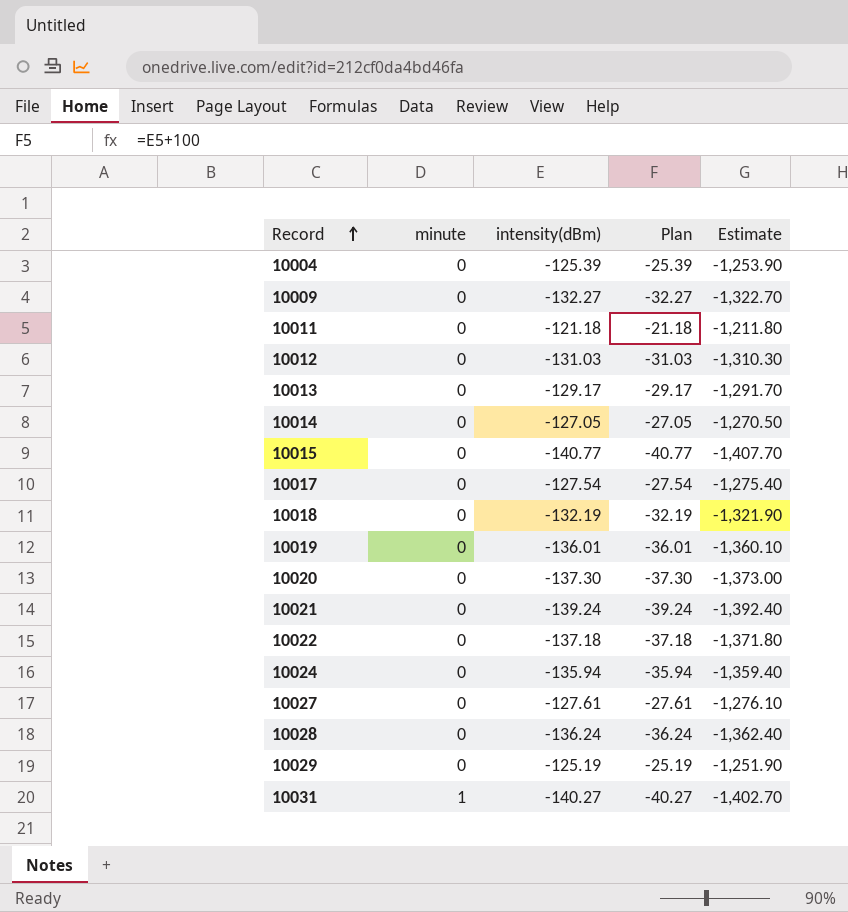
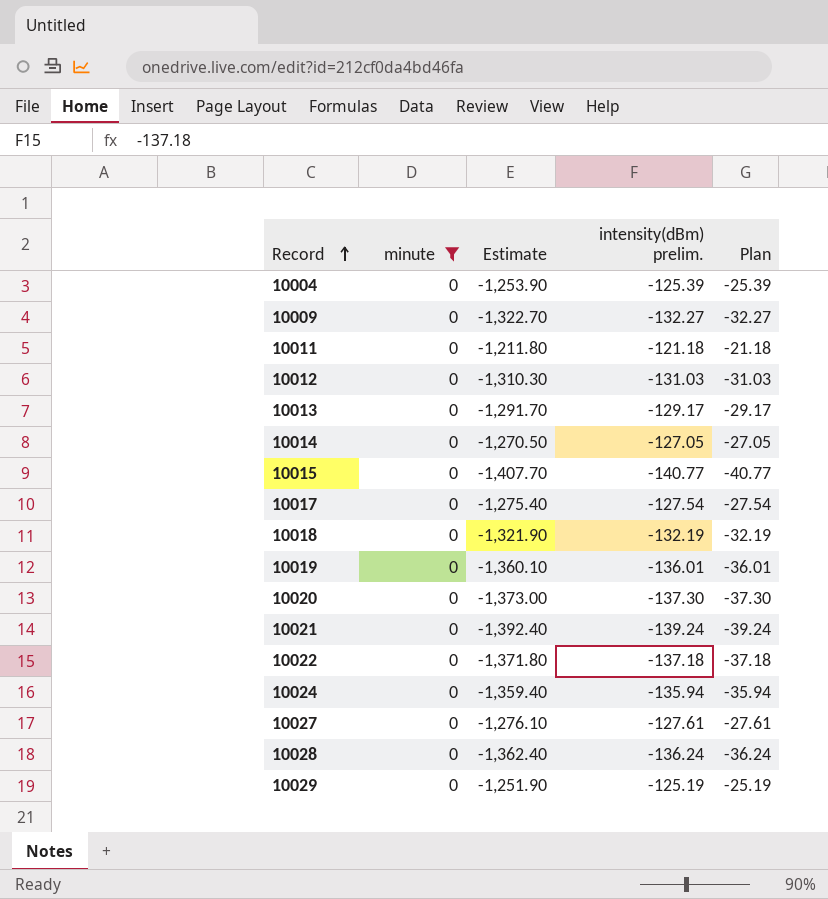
filter: none -> minute = 0
column Estimate | position: 5 -> 3
column name: intensity(dBm) -> intensity(dBm) prelim.

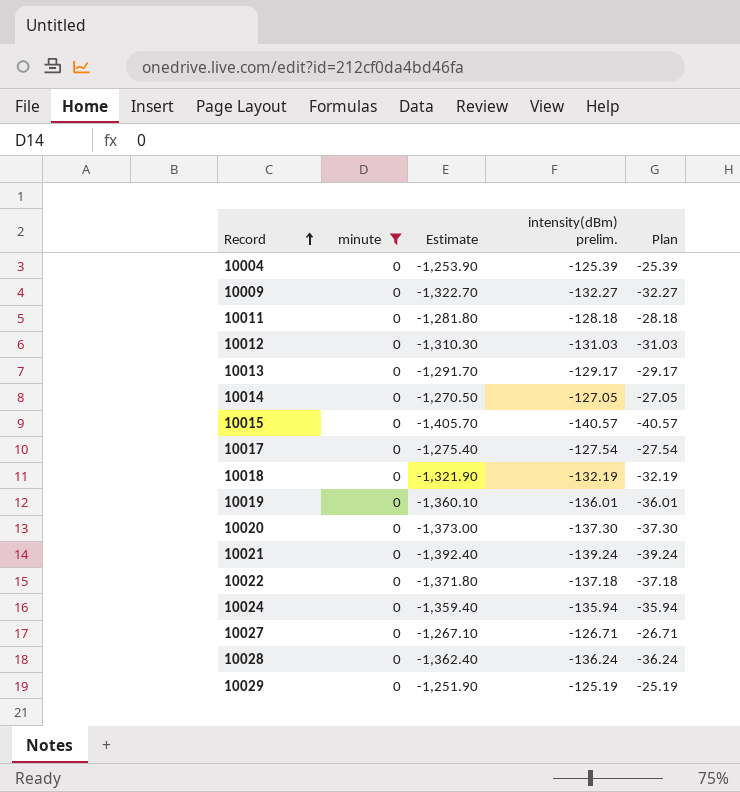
10011 | Estimate: -1,211.80 -> -1,281.80
10011 | intensity(dBm) prelim.: -121.18 -> -128.18
10011 | Plan: -21.18 -> -28.18
10015 | Estimate: -1,407.70 -> -1,405.70
10015 | intensity(dBm) prelim.: -140.77 -> -140.57
10015 | Plan: -40.77 -> -40.57
10027 | Estimate: -1,276.10 -> -1,267.10
10027 | intensity(dBm) prelim.: -127.61 -> -126.71
10027 | Plan: -27.61 -> -26.71

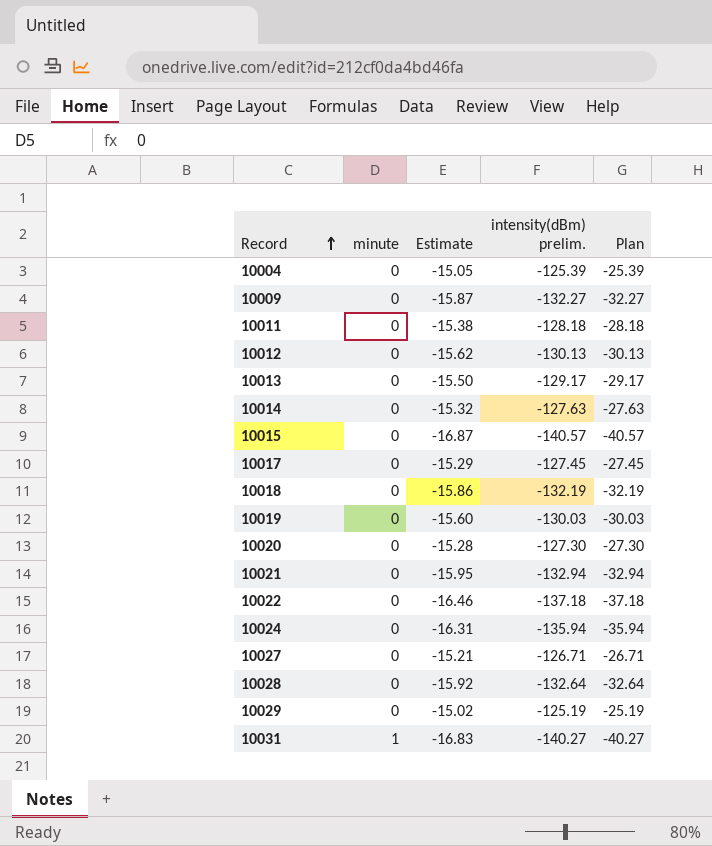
filter: minute = 0 -> none
column Estimate | formula: [intensity(dBm) prelim.] * 10 -> [intensity(dBm) prelim.] * 0.12
10012 | intensity(dBm) prelim.: -131.03 -> -130.13
10012 | Plan: -31.03 -> -30.13
10014 | intensity(dBm) prelim.: -127.05 -> -127.63
10014 | Plan: -27.05 -> -27.63
10017 | intensity(dBm) prelim.: -127.54 -> -127.45
10017 | Plan: -27.54 -> -27.45
10019 | intensity(dBm) prelim.: -136.01 -> -130.03
10019 | Plan: -36.01 -> -30.03
10020 | intensity(dBm) prelim.: -137.30 -> -127.30
10020 | Plan: -37.30 -> -27.30
10021 | intensity(dBm) prelim.: -139.24 -> -132.94
10021 | Plan: -39.24 -> -32.94
10028 | intensity(dBm) prelim.: -136.24 -> -132.64
10028 | Plan: -36.24 -> -32.64

